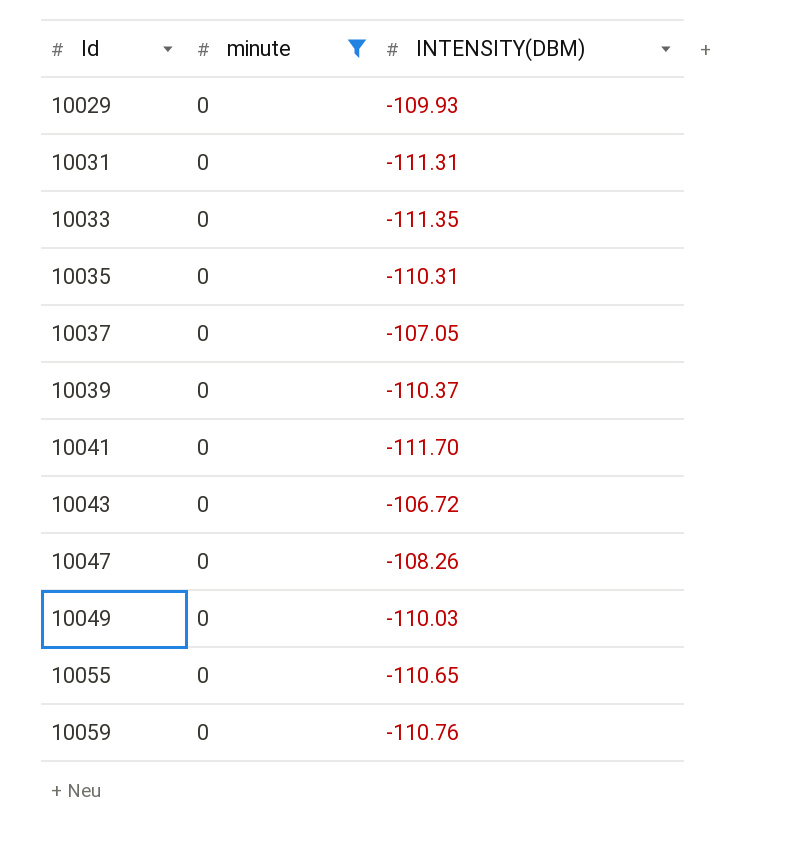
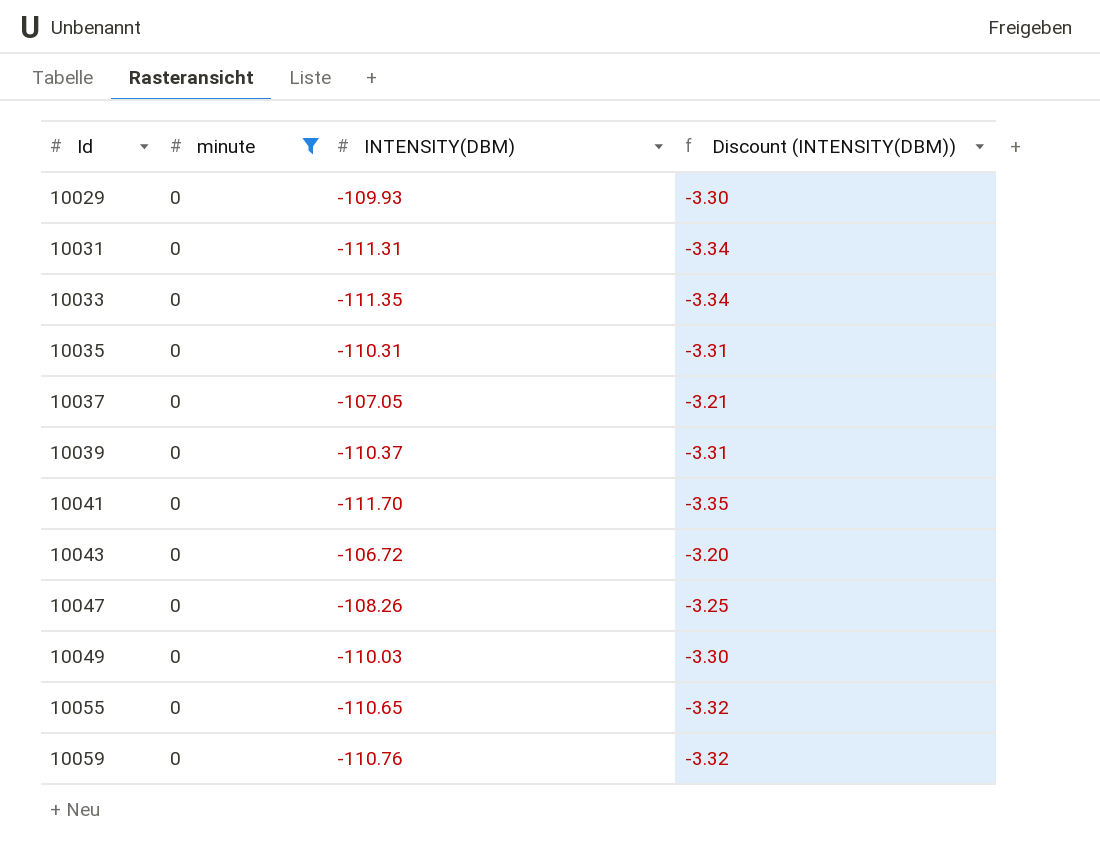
column Discount (INTENSITY(DBM)) | formula: none -> [INTENSITY(DBM)] * 0.03

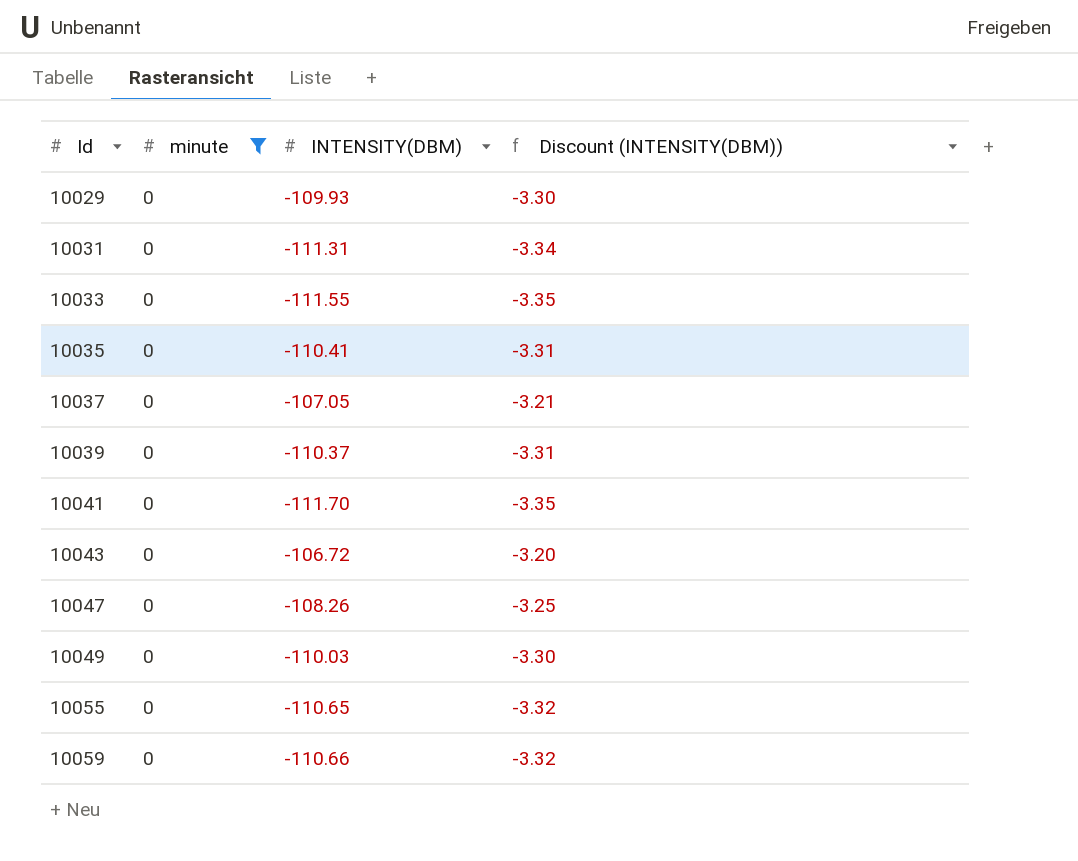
10033 | INTENSITY(DBM): -111.35 -> -111.55
10033 | Discount (INTENSITY(DBM)): -3.34 -> -3.35
10035 | INTENSITY(DBM): -110.31 -> -110.41
10059 | INTENSITY(DBM): -110.76 -> -110.66

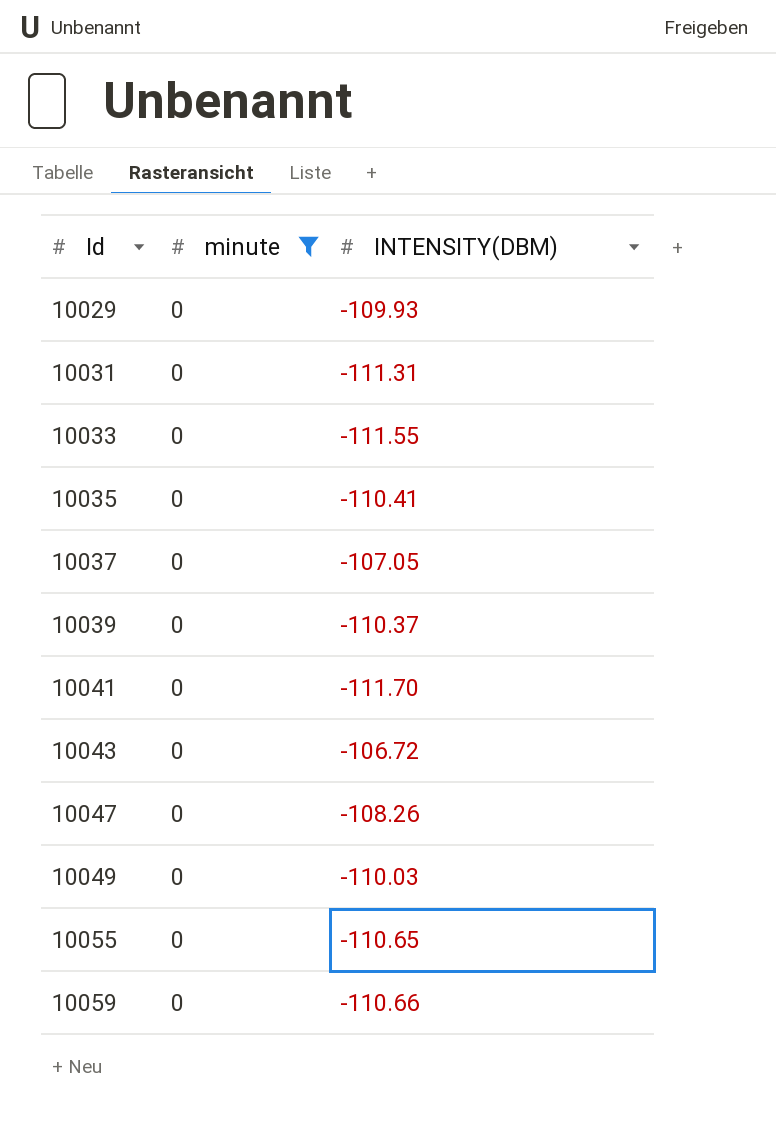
column Discount (INTENSITY(DBM)) | formula: [INTENSITY(DBM)] * 0.03 -> none

